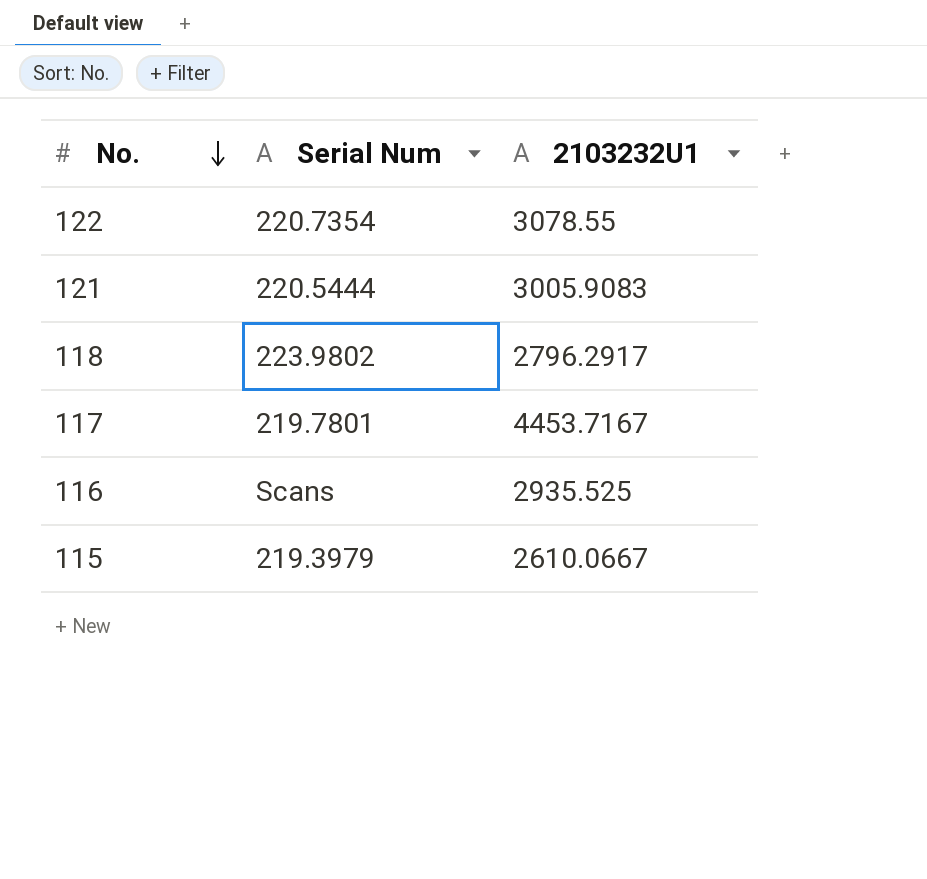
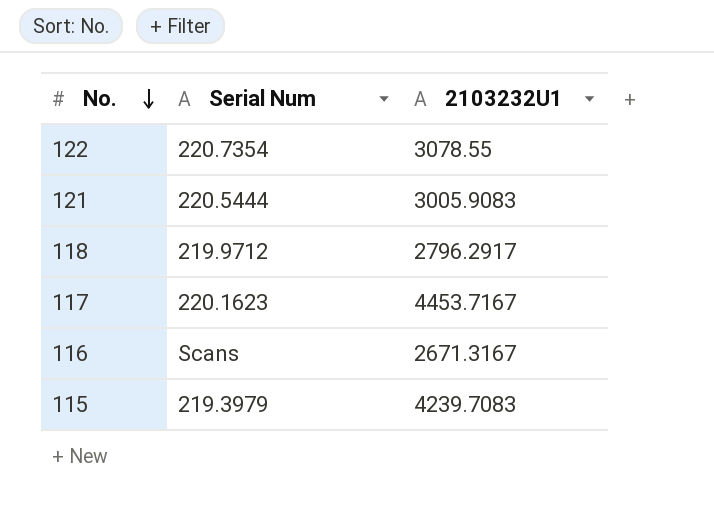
118 | Serial Num: 223.9802 -> 219.9712
117 | Serial Num: 219.7801 -> 220.1623
116 | 2103232U1: 2935.525 -> 2671.3167
115 | 2103232U1: 2610.0667 -> 4239.7083

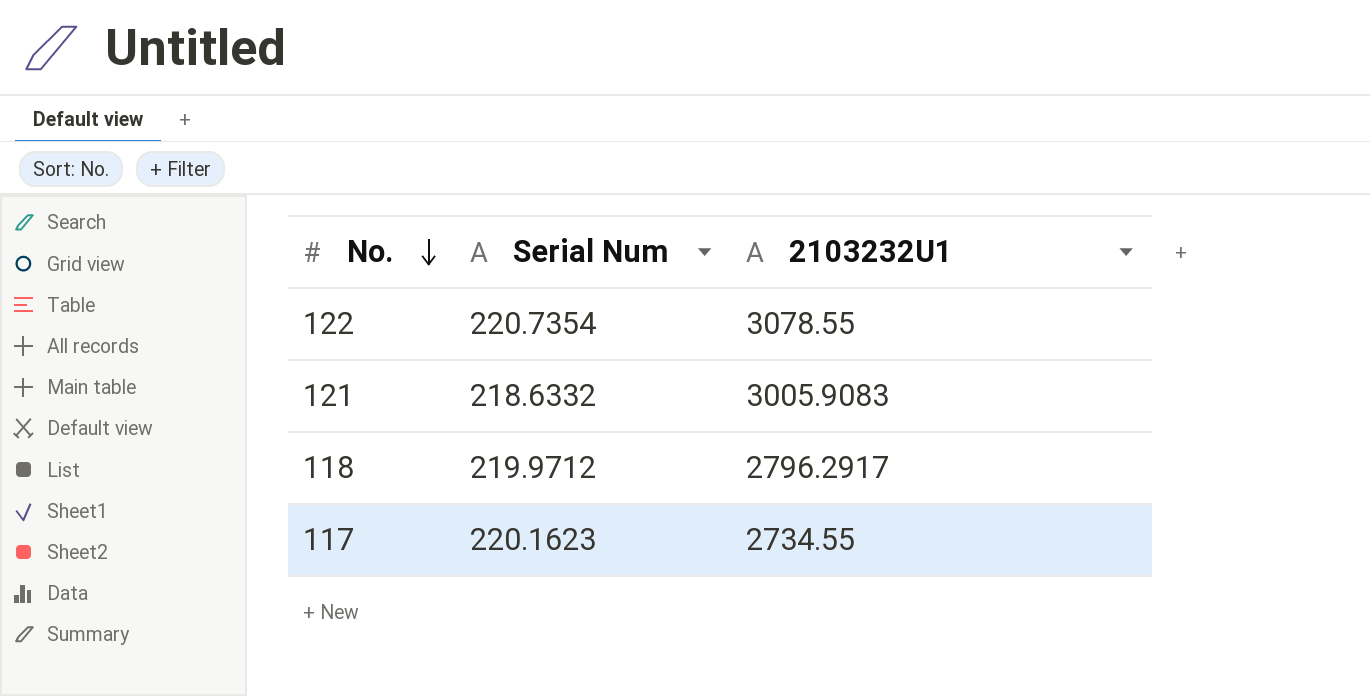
row 116: Scans | 2671.3167 -> none
row 115: 219.3979 | 4239.7083 -> none
121 | Serial Num: 220.5444 -> 218.6332
117 | 2103232U1: 4453.7167 -> 2734.55

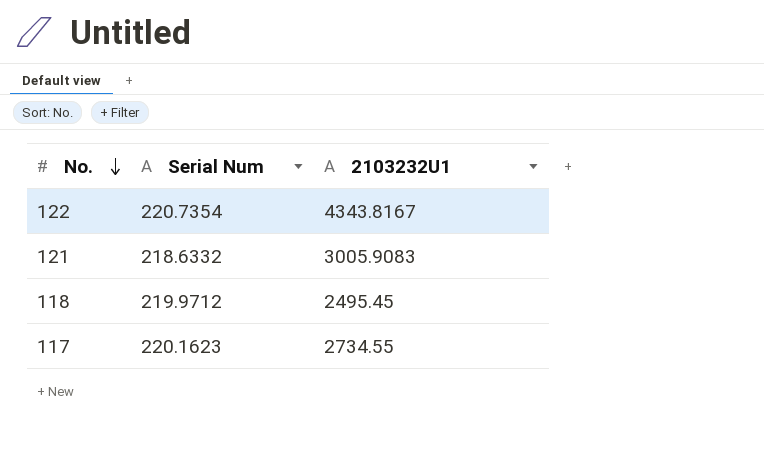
122 | 2103232U1: 3078.55 -> 4343.8167
118 | 2103232U1: 2796.2917 -> 2495.45

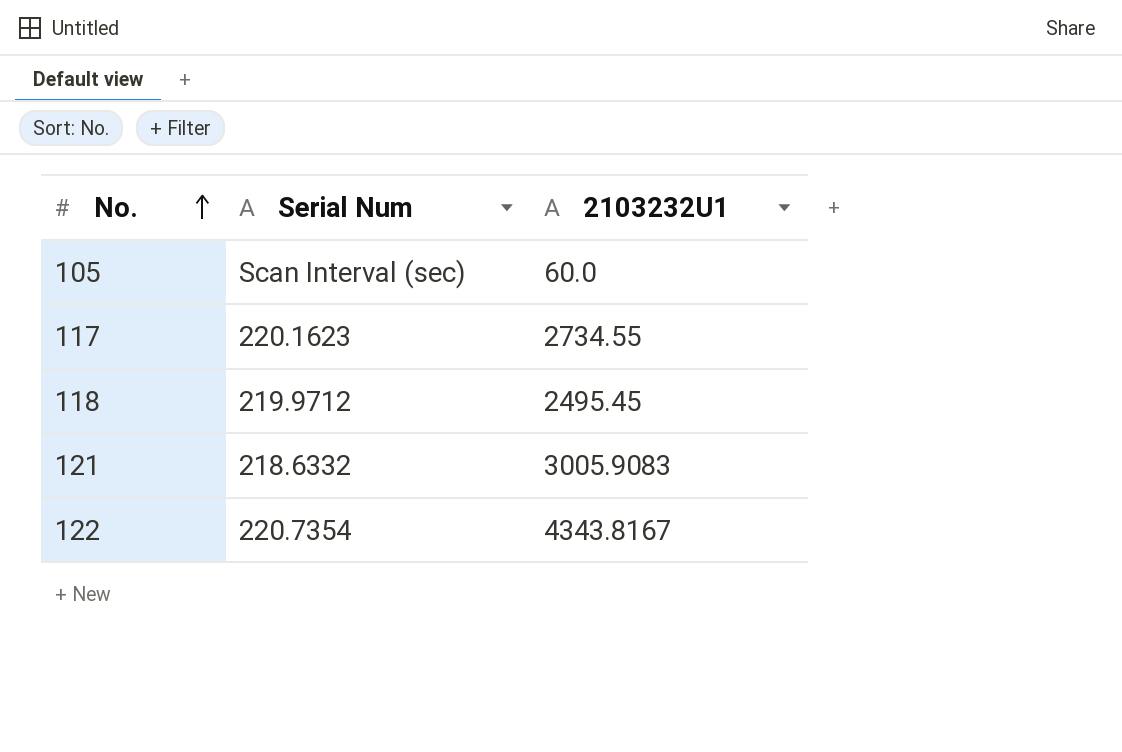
row order: No. descending -> No. ascending
row 105: none -> Scan Interval (sec) | 60.0

